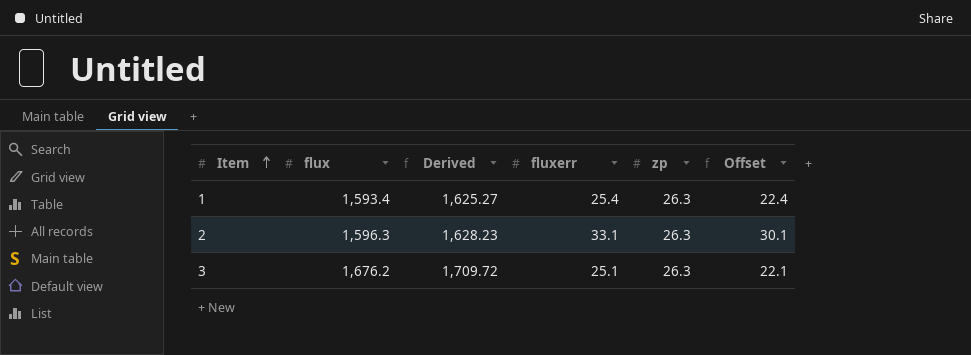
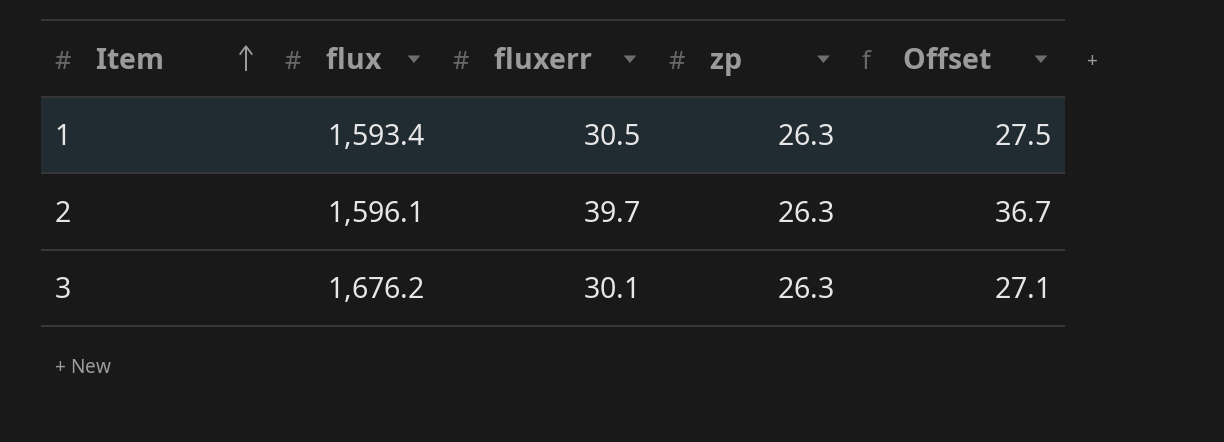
column Derived | formula: [flux] * 1.02 -> none
1 | fluxerr: 25.4 -> 30.5
1 | Offset: 22.4 -> 27.5
2 | flux: 1,596.3 -> 1,596.1
2 | fluxerr: 33.1 -> 39.7
2 | Offset: 30.1 -> 36.7
3 | fluxerr: 25.1 -> 30.1
3 | Offset: 22.1 -> 27.1

